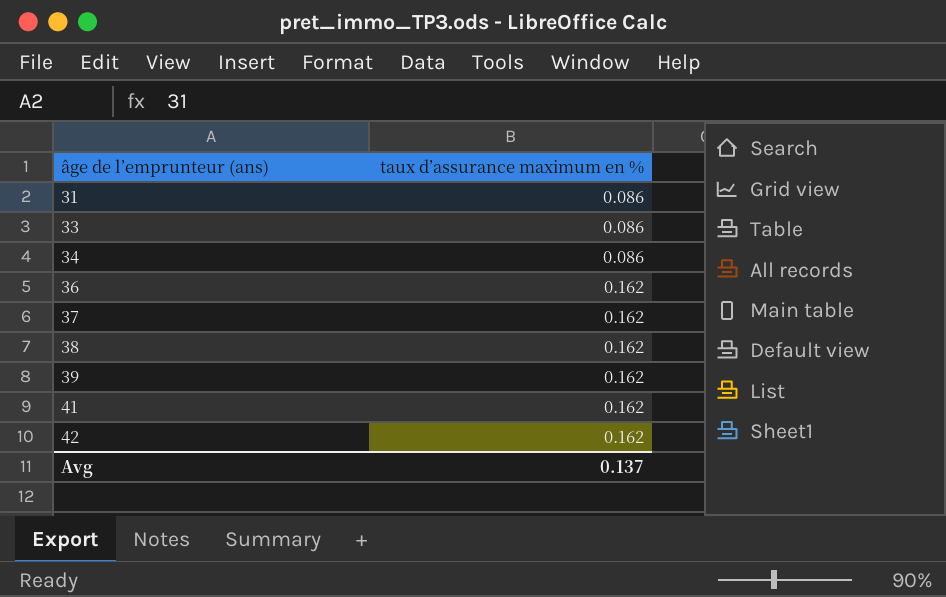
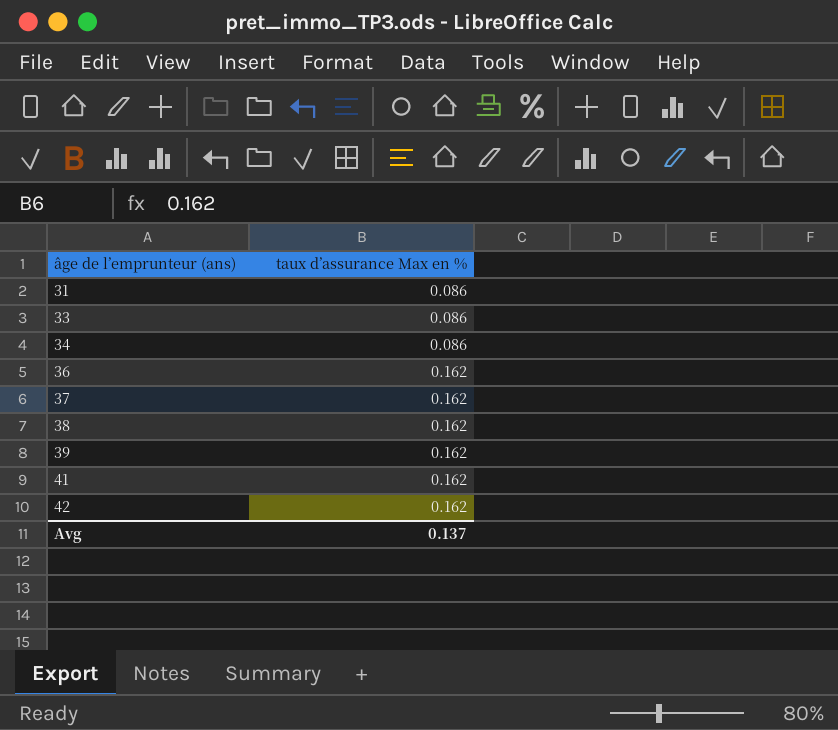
column name: taux d’assurance maximum en % -> taux d’assurance Max en %

